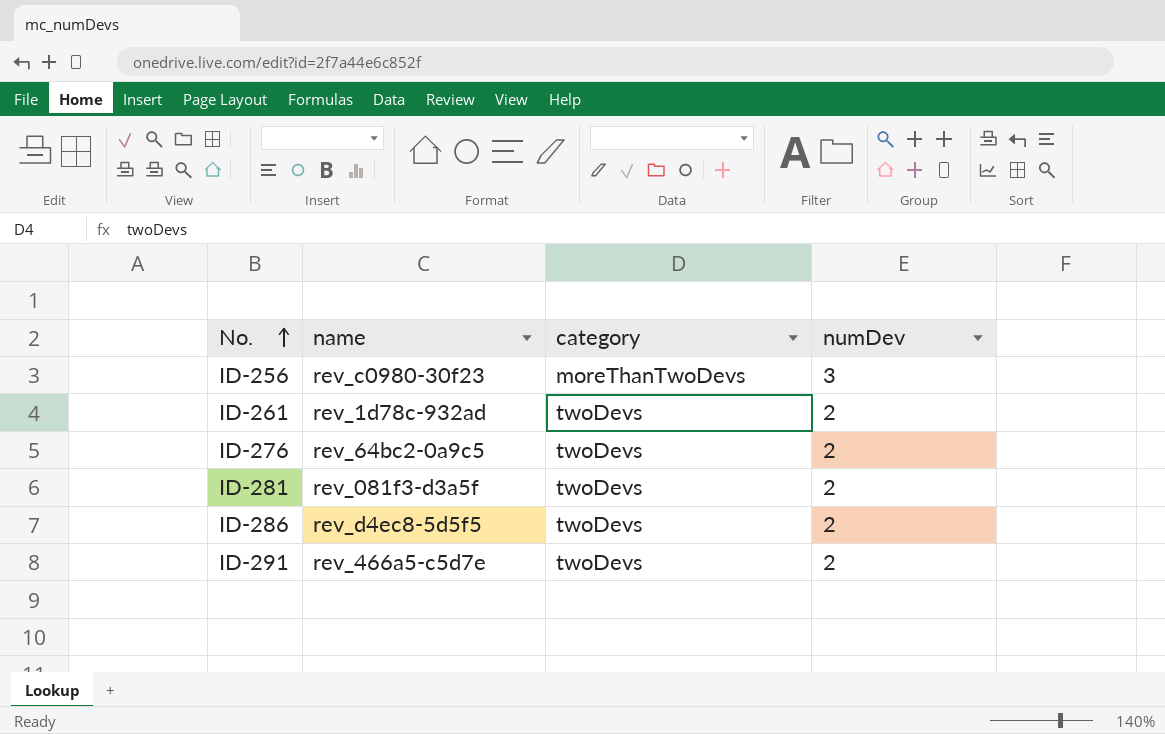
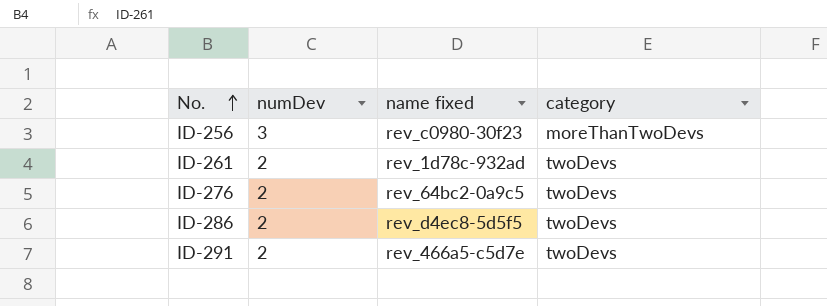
column numDev | position: 4 -> 2
column name: name -> name fixed
row ID-281: rev_081f3-d3a5f | twoDevs | 2 -> none

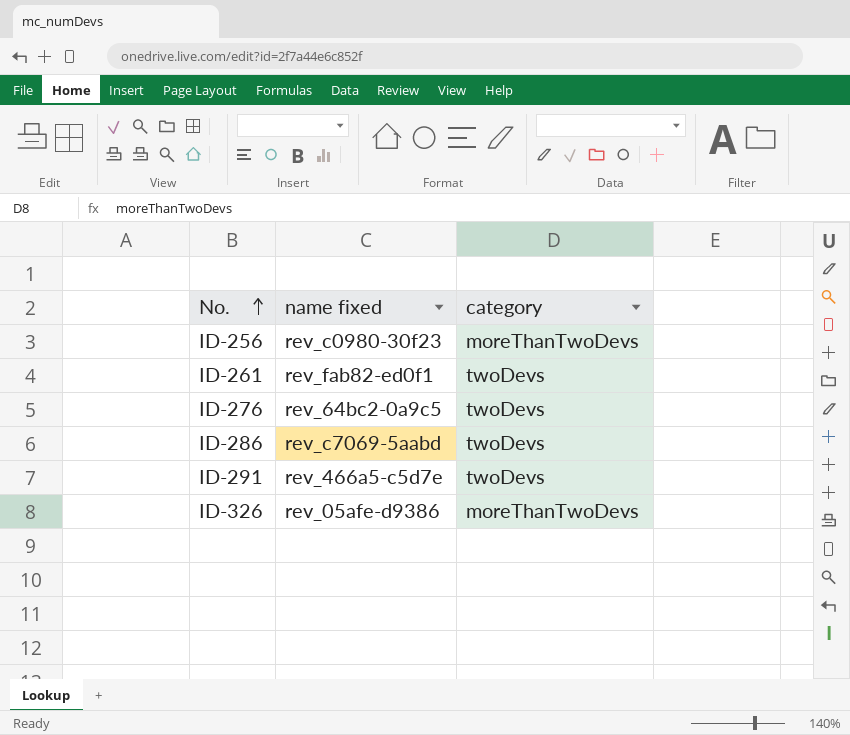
column numDev | position: 2 -> none
ID-261 | name fixed: rev_1d78c-932ad -> rev_fab82-ed0f1
ID-286 | name fixed: rev_d4ec8-5d5f5 -> rev_c7069-5aabd
row ID-326: none -> rev_05afe-d9386 | moreThanTwoDevs

